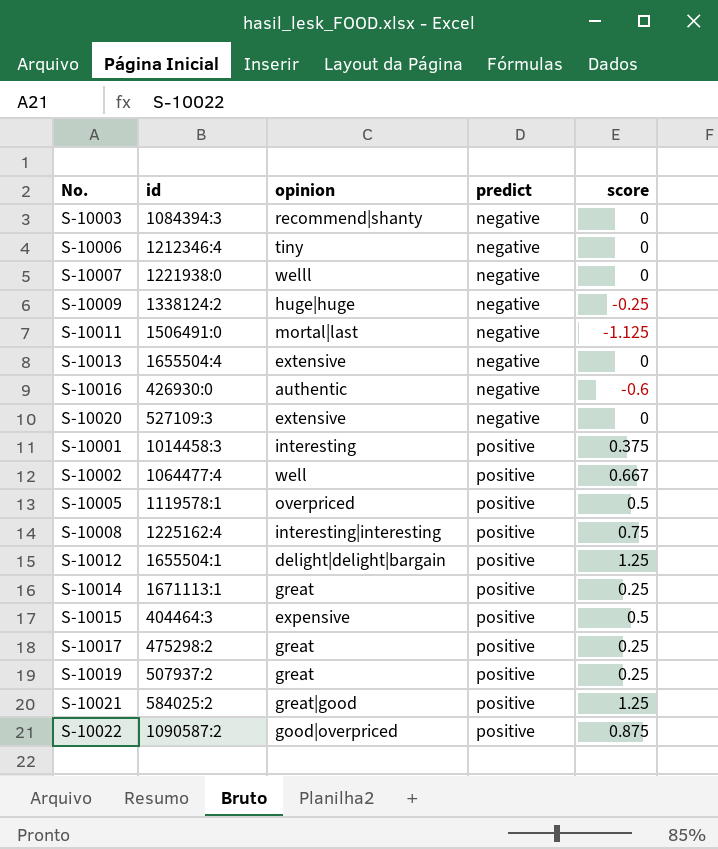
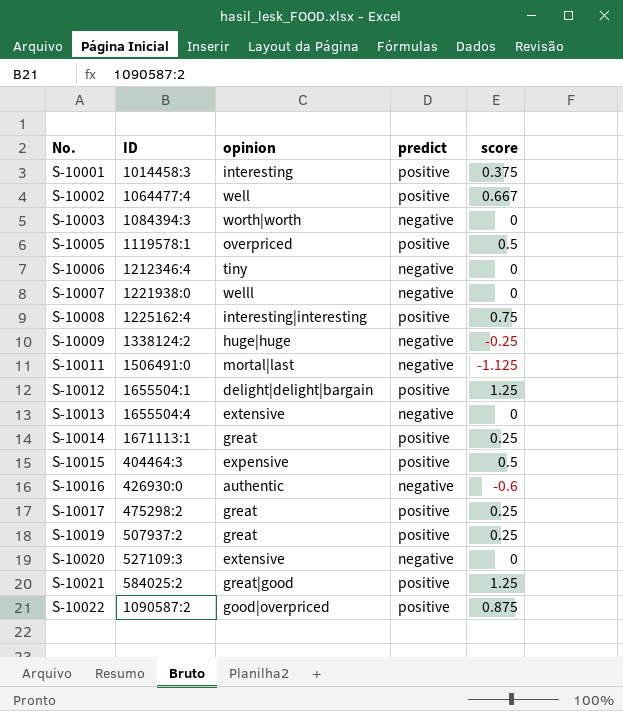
row order: predict ascending -> No. ascending
column name: id -> ID
S-10003 | opinion: recommend|shanty -> worth|worth

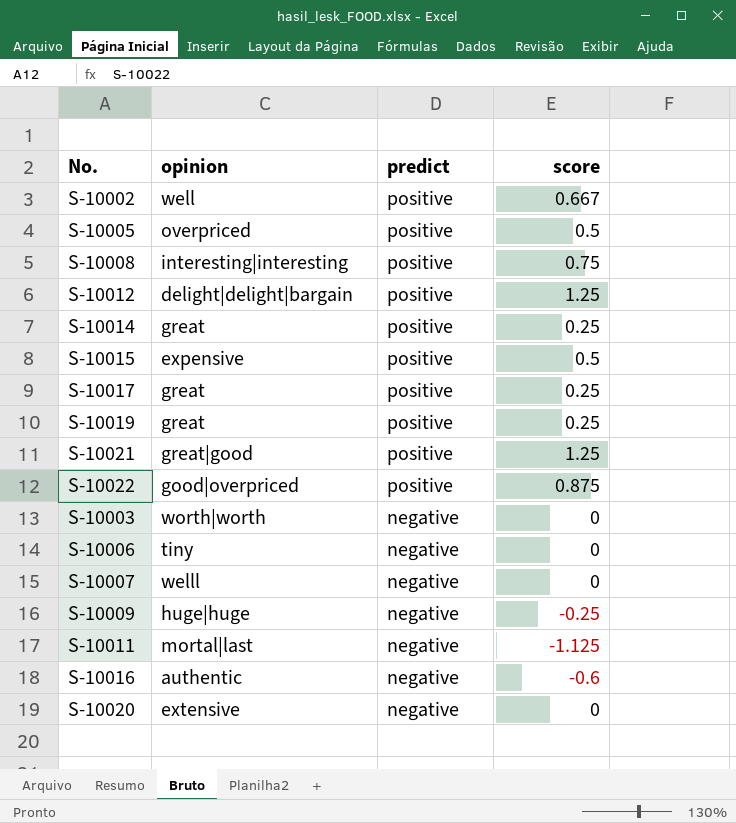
row order: No. ascending -> predict descending
column ID | position: 2 -> none
row S-10001: 1014458:3 | interesting | positive | 0.375 -> none
row S-10013: 1655504:4 | extensive | negative | 0 -> none

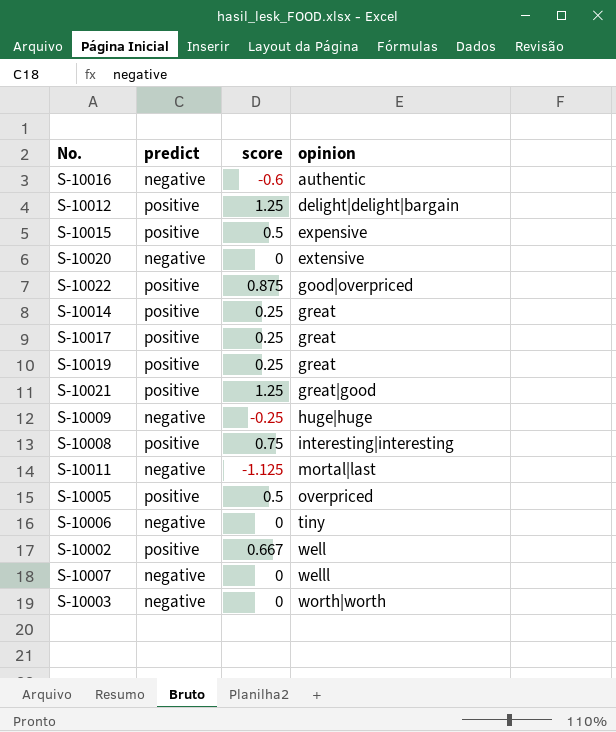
row order: predict descending -> opinion ascending
column opinion | position: 2 -> 4

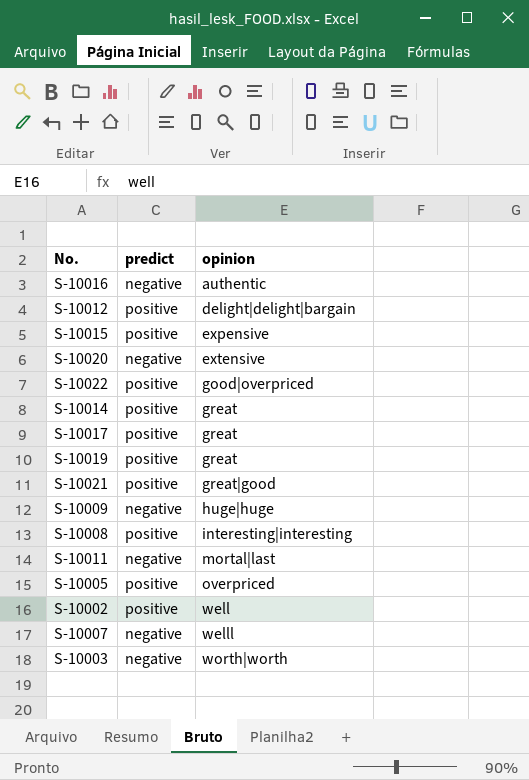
column score | position: 3 -> none
row S-10006: negative | 0 | tiny -> none

